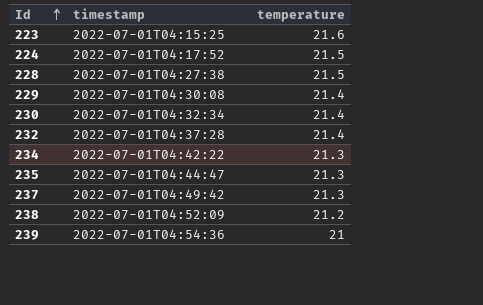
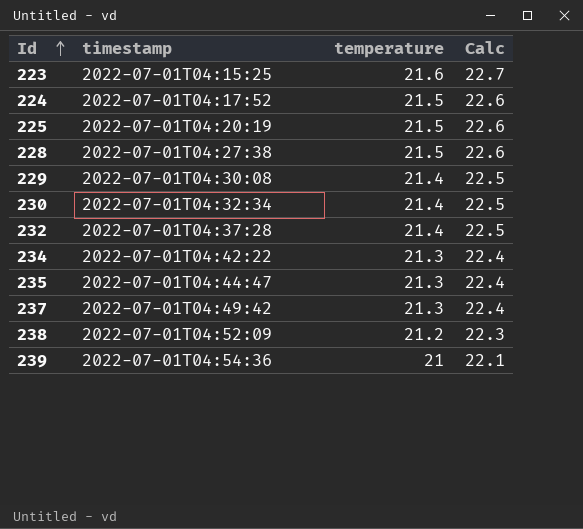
column Calc | formula: none -> [temperature] * 1.05
row 225: none -> 2022-07-01T04:20:19 | 21.5 | 22.6

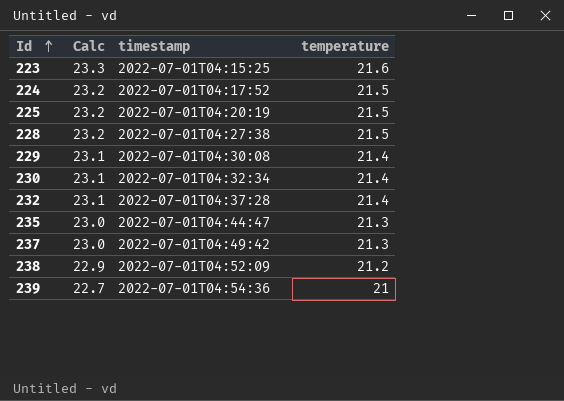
column Calc | formula: [temperature] * 1.05 -> [temperature] * 1.08
column Calc | position: 4 -> 2
row 234: 2022-07-01T04:42:22 | 21.3 | 22.4 -> none

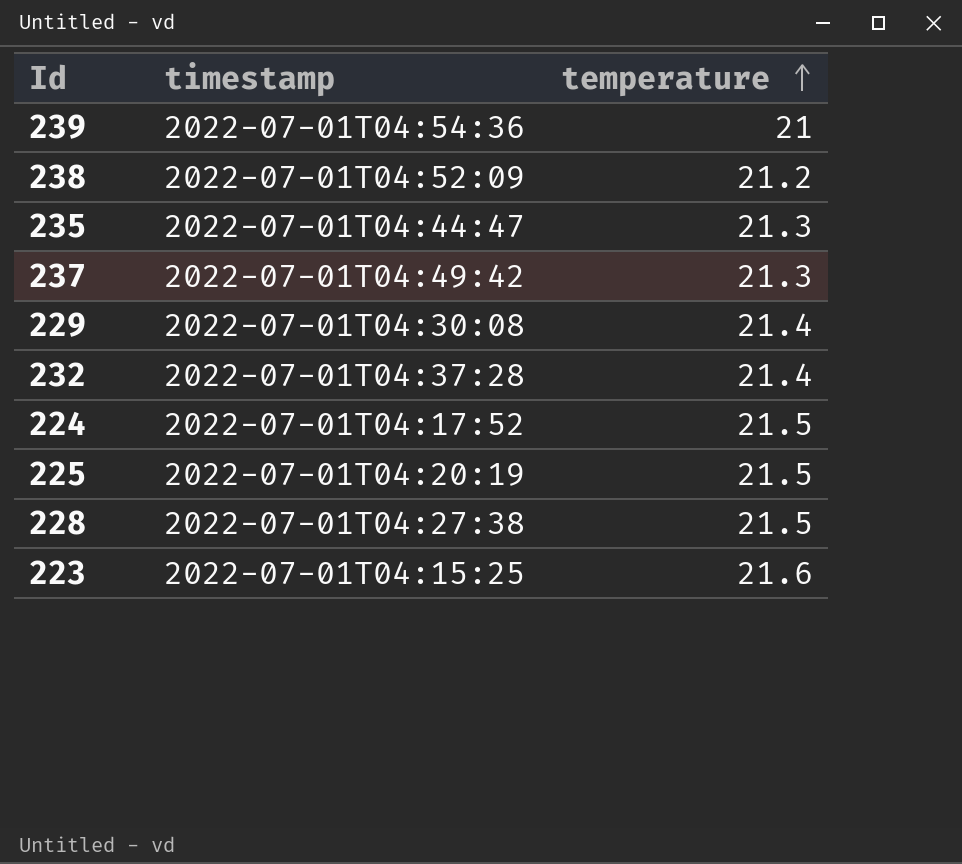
row order: Id ascending -> temperature ascending
column Calc | formula: [temperature] * 1.08 -> none
row 230: 23.1 | 2022-07-01T04:32:34 | 21.4 -> none

